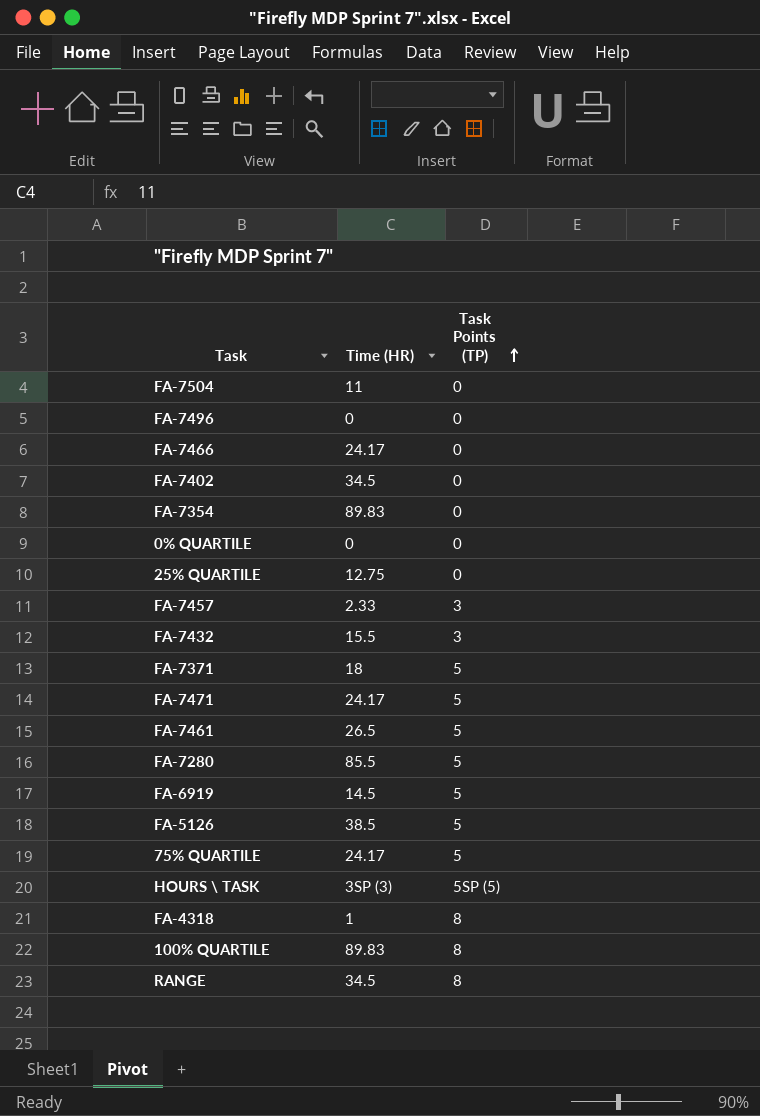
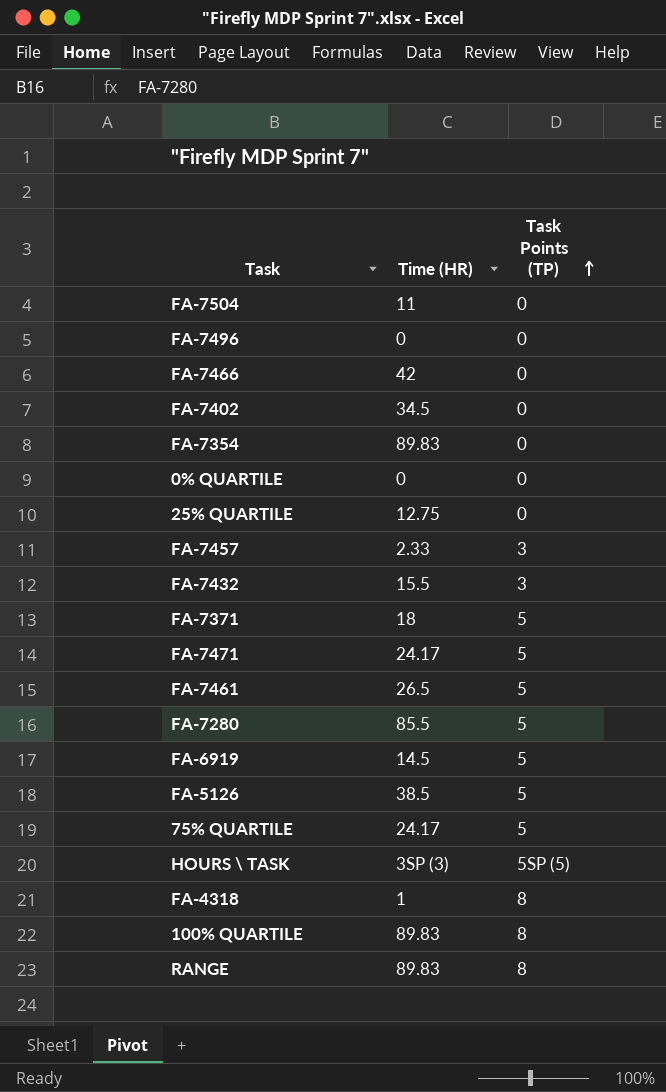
FA-7466 | Time (HR): 24.17 -> 42
RANGE | Time (HR): 34.5 -> 89.83

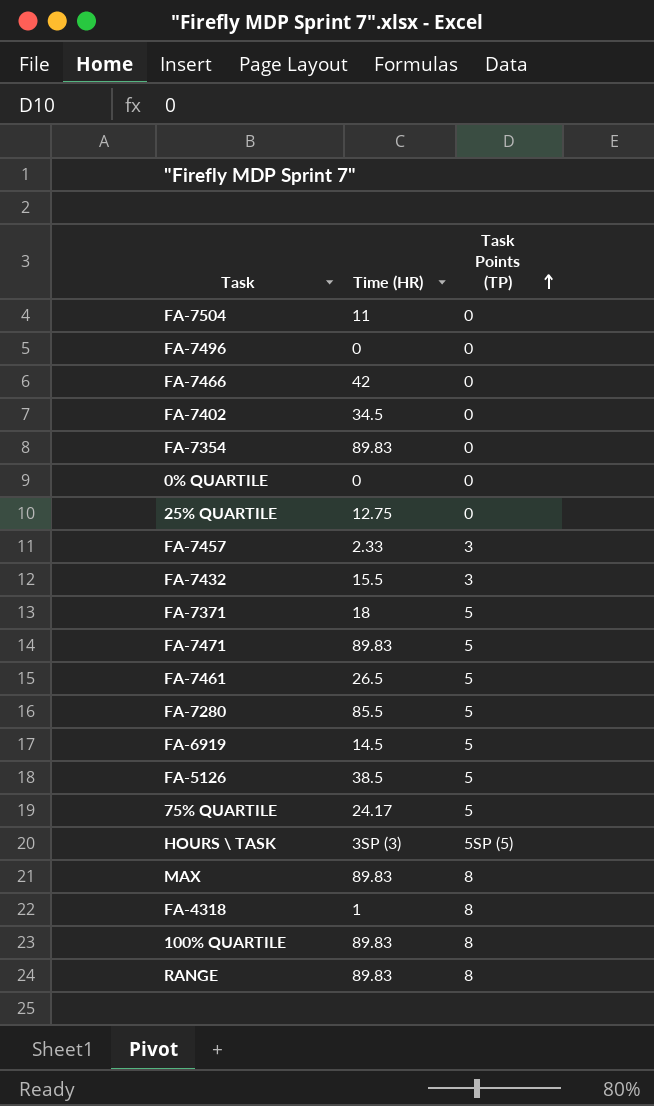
FA-7471 | Time (HR): 24.17 -> 89.83
row MAX: none -> 89.83 | 8

